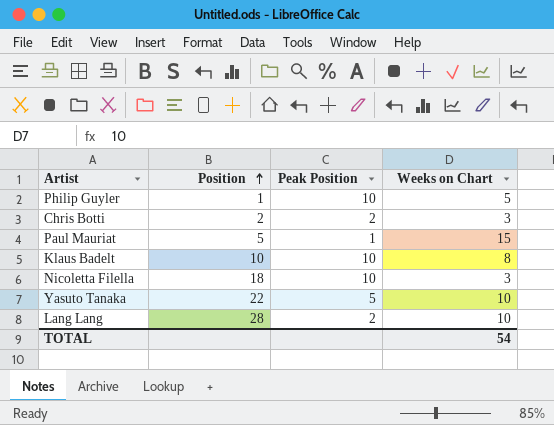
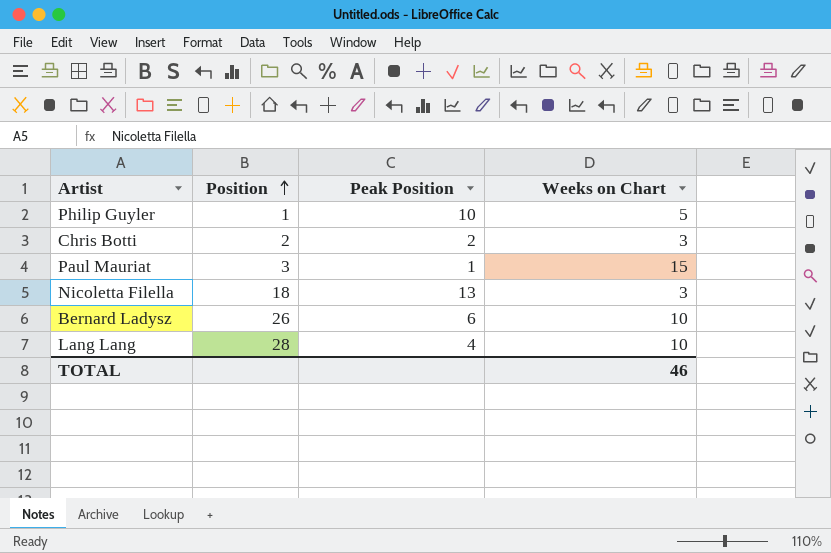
row Klaus Badelt: 10 | 10 | 8 -> none
row Yasuto Tanaka: 22 | 5 | 10 -> none
Paul Mauriat | Position: 5 -> 3
Nicoletta Filella | Peak Position: 10 -> 13
row Bernard Ladysz: none -> 26 | 6 | 10
Lang Lang | Peak Position: 2 -> 4
TOTAL | Weeks on Chart: 54 -> 46

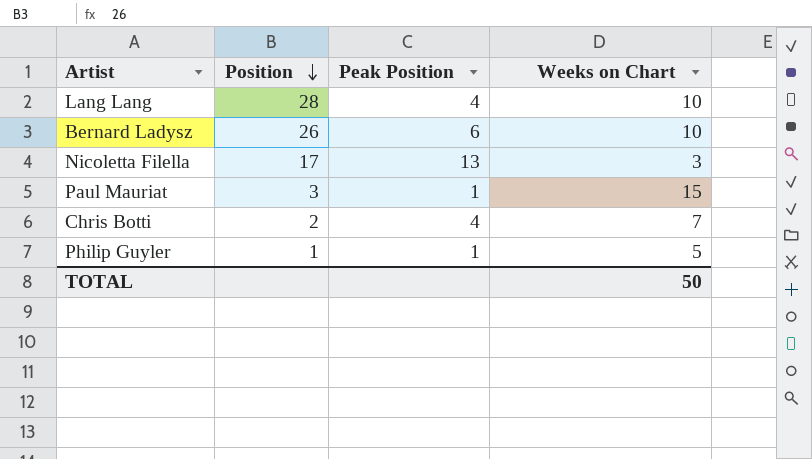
row order: Position ascending -> Position descending
Nicoletta Filella | Position: 18 -> 17
Chris Botti | Peak Position: 2 -> 4
Chris Botti | Weeks on Chart: 3 -> 7
Philip Guyler | Peak Position: 10 -> 1
TOTAL | Weeks on Chart: 46 -> 50

